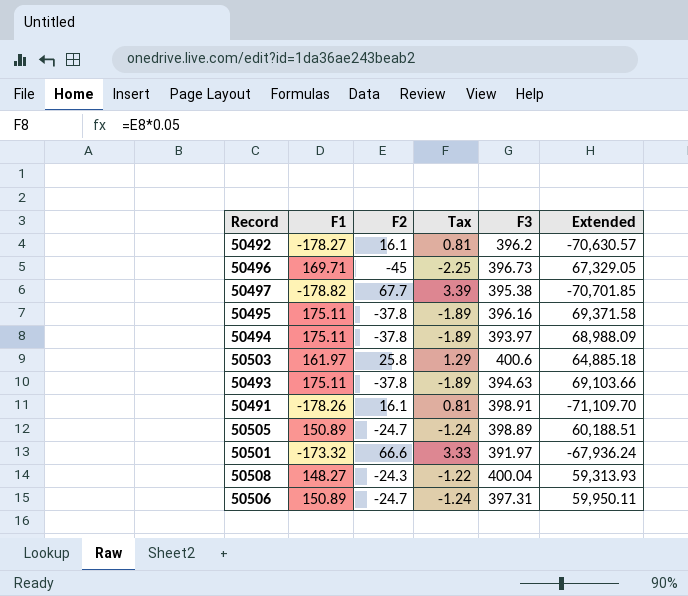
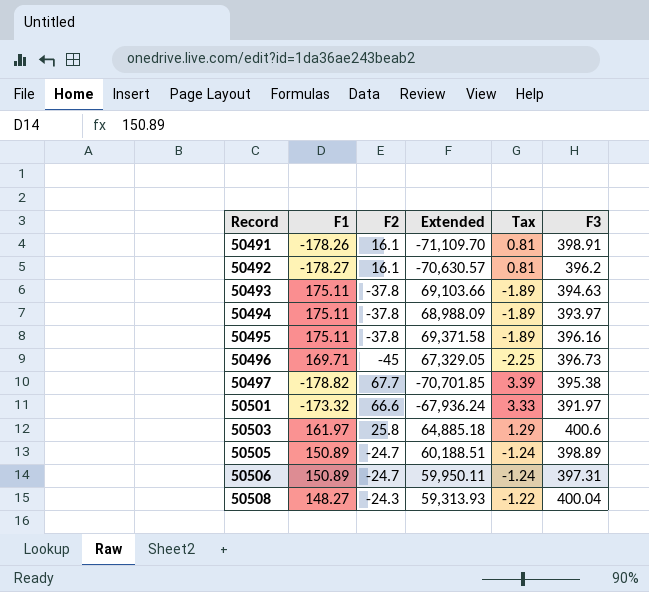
row order: none -> Record ascending
column Extended | position: 6 -> 4

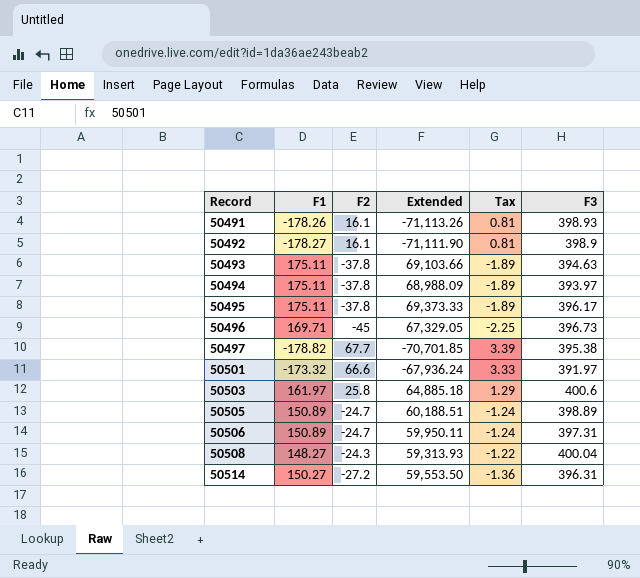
50491 | Extended: -71,109.70 -> -71,113.26
50491 | F3: 398.91 -> 398.93
50492 | Extended: -70,630.57 -> -71,111.90
50492 | F3: 396.2 -> 398.9
50495 | Extended: 69,371.58 -> 69,373.33
50495 | F3: 396.16 -> 396.17
row 50514: none -> 150.27 | -27.2 | 59,553.50 | -1.36 | 396.31

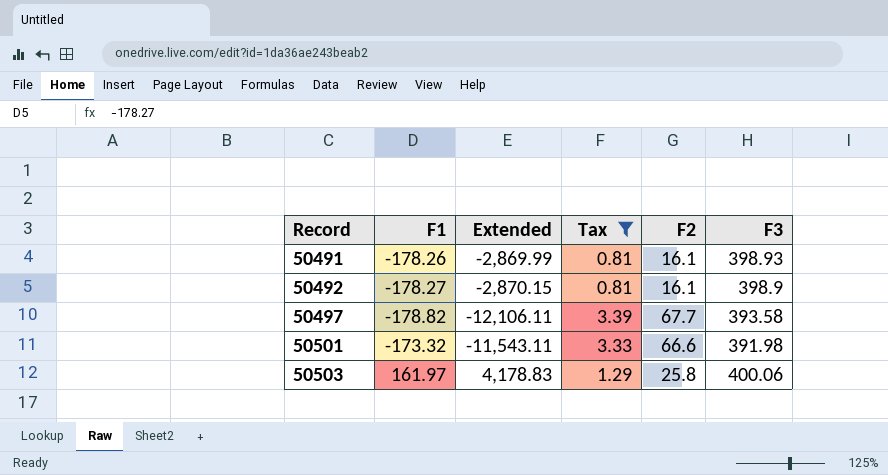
filter: none -> Tax >= 0.81
column Extended | formula: [F1] * [F3] -> [F1] * [F2]
column F2 | position: 3 -> 5
50497 | F3: 395.38 -> 393.58
50501 | F3: 391.97 -> 391.98
50503 | F3: 400.6 -> 400.06

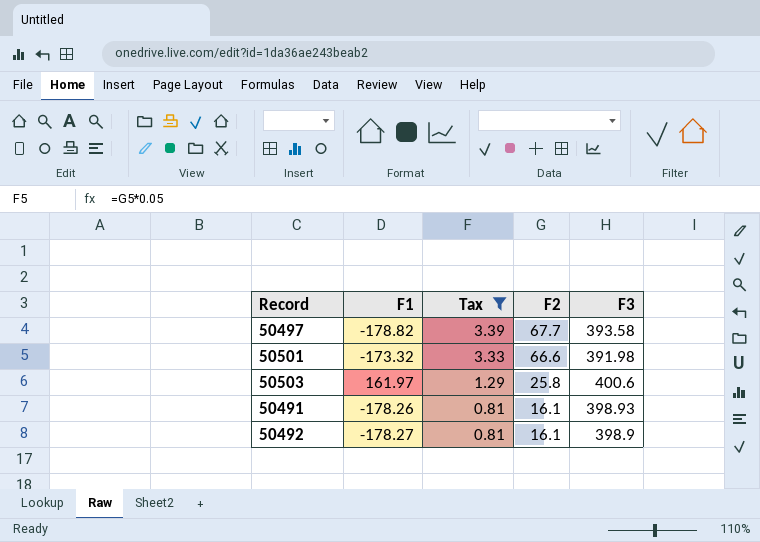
row order: Record ascending -> Tax descending
column Extended | formula: [F1] * [F2] -> none
50503 | F3: 400.06 -> 400.6

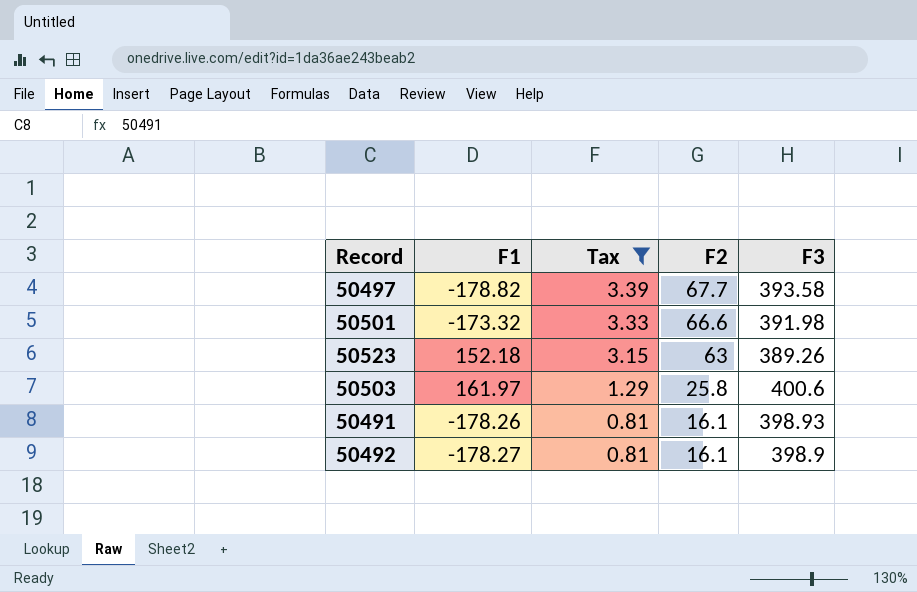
row 50523: none -> 152.18 | 3.15 | 63 | 389.26

